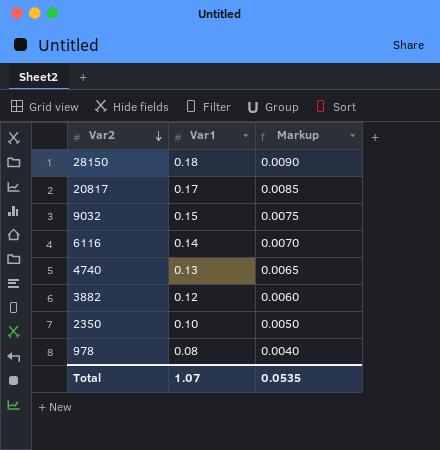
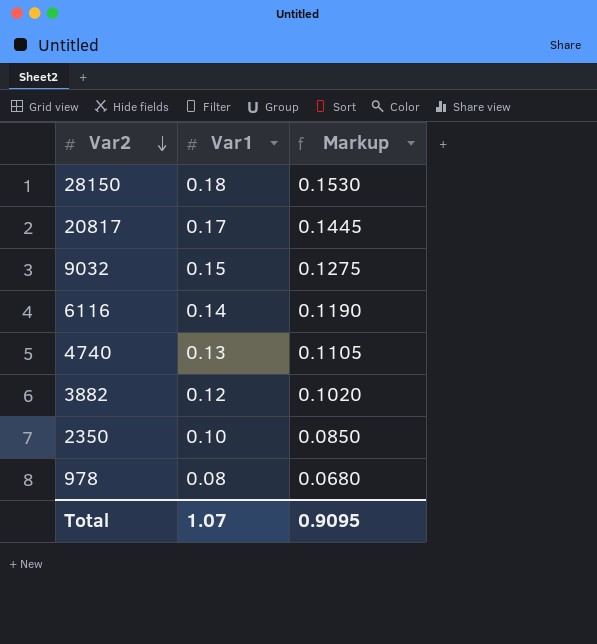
column Markup | formula: [Var1] * 0.05 -> [Var1] * 0.85
Total | Markup: 0.0535 -> 0.9095

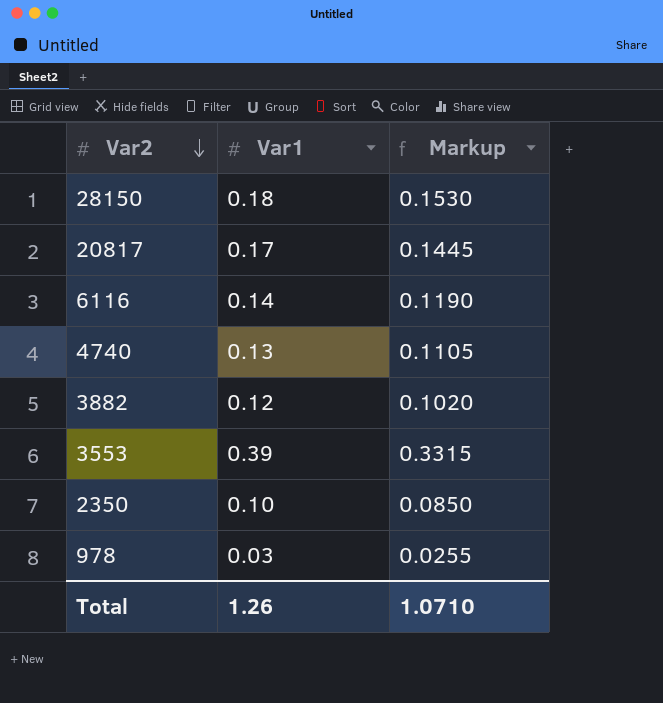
row 9032: 0.15 | 0.1275 -> none
row 3553: none -> 0.39 | 0.3315
978 | Var1: 0.08 -> 0.03
978 | Markup: 0.0680 -> 0.0255
Total | Var1: 1.07 -> 1.26
Total | Markup: 0.9095 -> 1.0710

